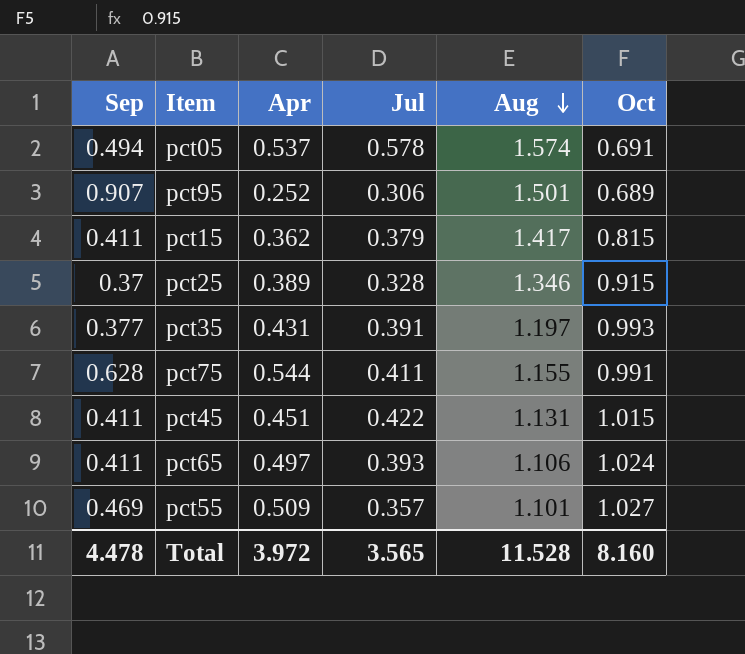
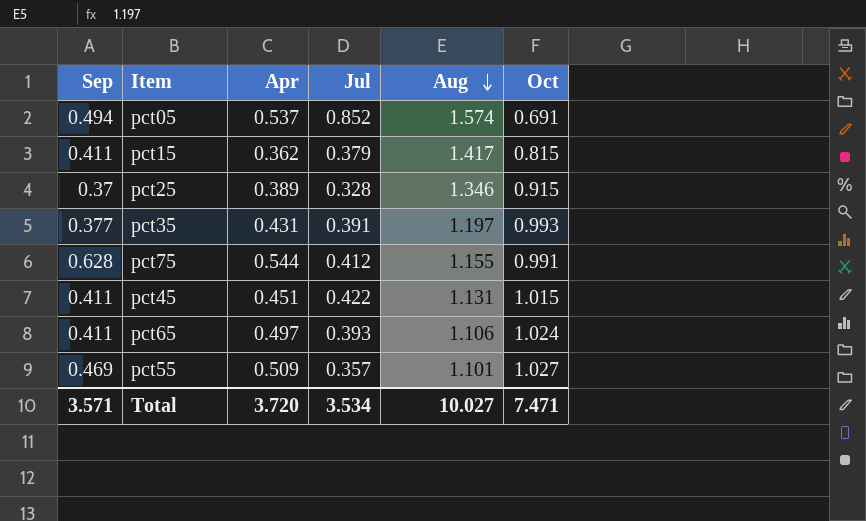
row pct95: 0.907 | 0.252 | 0.306 | 1.501 | 0.689 -> none
pct05 | Jul: 0.578 -> 0.852
pct75 | Jul: 0.411 -> 0.412
Total | Sep: 4.478 -> 3.571
Total | Apr: 3.972 -> 3.720
Total | Jul: 3.565 -> 3.534
Total | Aug: 11.528 -> 10.027
Total | Oct: 8.160 -> 7.471

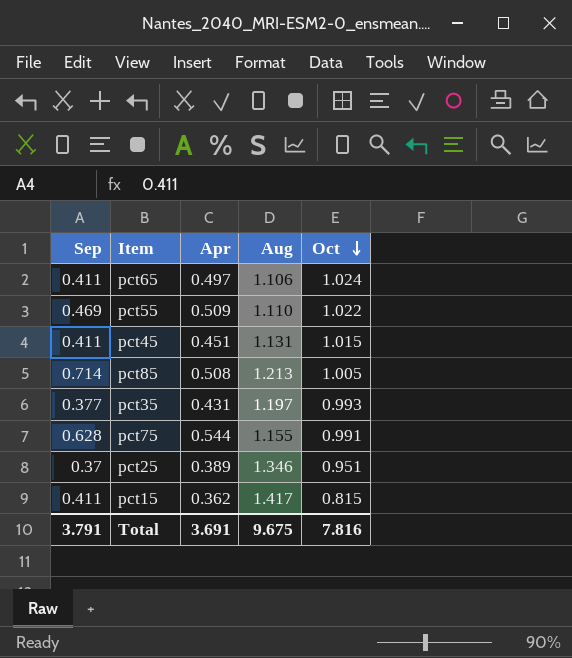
row order: Aug descending -> Oct descending
column Jul | position: 4 -> none
row pct05: 0.494 | 0.537 | 0.852 | 1.574 | 0.691 -> none
pct55 | Aug: 1.101 -> 1.110
pct55 | Oct: 1.027 -> 1.022
row pct85: none -> 0.714 | 0.508 | 1.213 | 1.005
pct25 | Oct: 0.915 -> 0.951
Total | Sep: 3.571 -> 3.791
Total | Apr: 3.720 -> 3.691
Total | Aug: 10.027 -> 9.675
Total | Oct: 7.471 -> 7.816

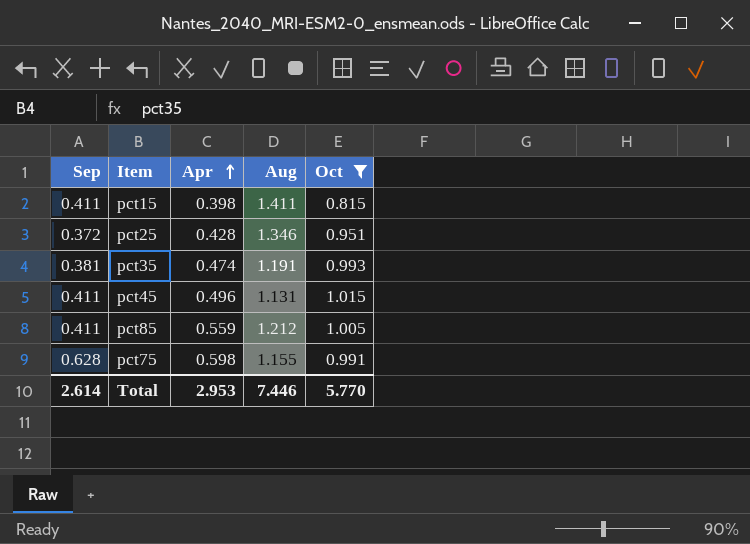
filter: none -> Oct <= 1.015
row order: Oct descending -> Apr ascending
pct15 | Apr: 0.362 -> 0.398
pct15 | Aug: 1.417 -> 1.411
pct25 | Sep: 0.37 -> 0.372
pct25 | Apr: 0.389 -> 0.428
pct35 | Sep: 0.377 -> 0.381
pct35 | Apr: 0.431 -> 0.474
pct35 | Aug: 1.197 -> 1.191
pct45 | Apr: 0.451 -> 0.496
pct85 | Sep: 0.714 -> 0.411
pct85 | Apr: 0.508 -> 0.559
pct85 | Aug: 1.213 -> 1.212
pct75 | Apr: 0.544 -> 0.598
Total | Sep: 3.791 -> 2.614
Total | Apr: 3.691 -> 2.953
Total | Aug: 9.675 -> 7.446
Total | Oct: 7.816 -> 5.770

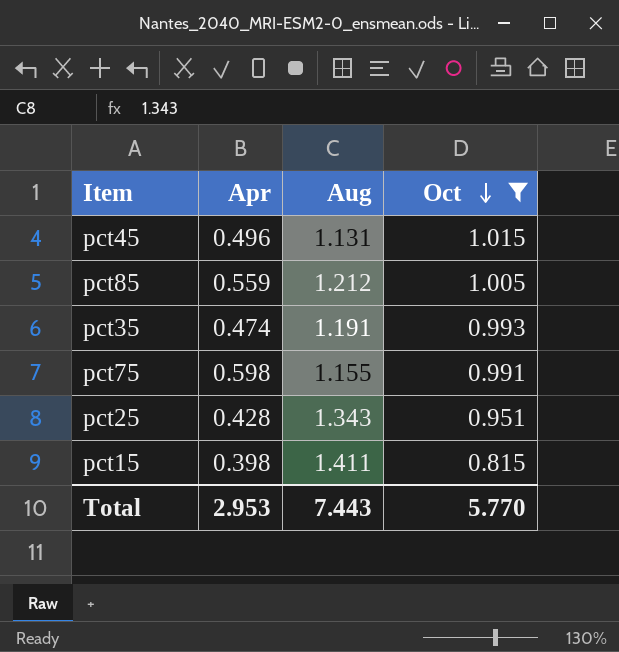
row order: Apr ascending -> Oct descending
column Sep | position: 1 -> none
pct25 | Aug: 1.346 -> 1.343
Total | Aug: 7.446 -> 7.443

